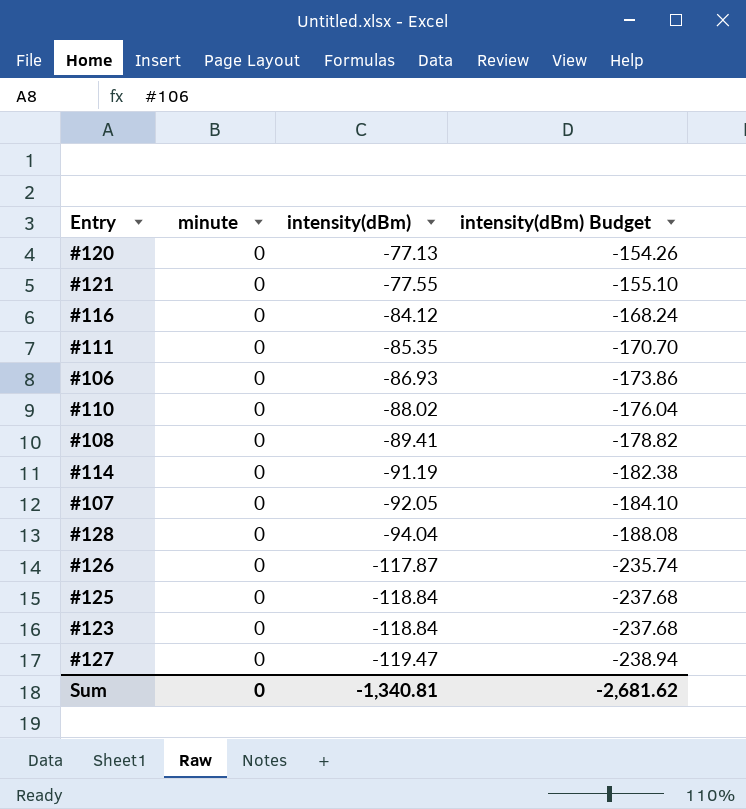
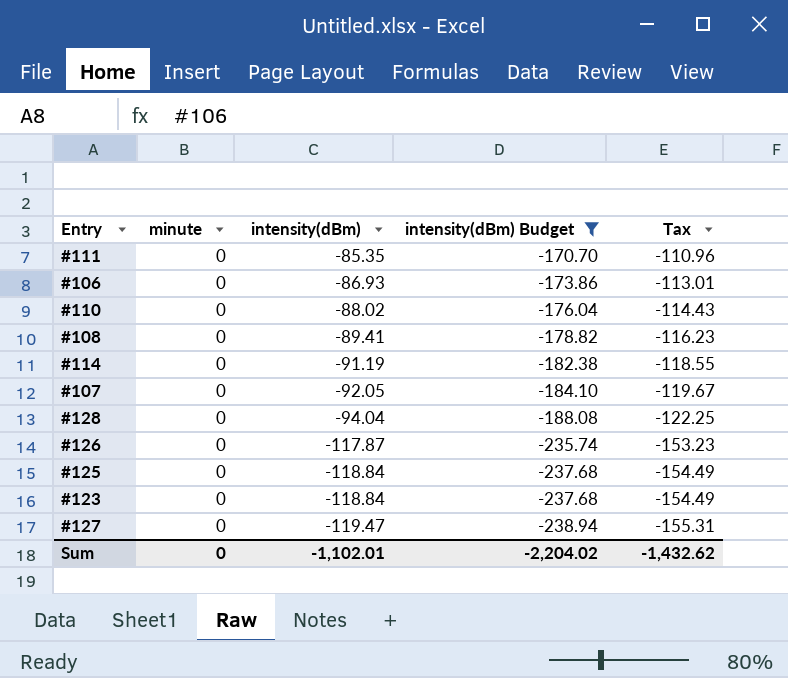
filter: none -> intensity(dBm) Budget <= -170.70
column Tax | formula: none -> [intensity(dBm)] * 1.3
Sum | intensity(dBm): -1,340.81 -> -1,102.01
Sum | intensity(dBm) Budget: -2,681.62 -> -2,204.02

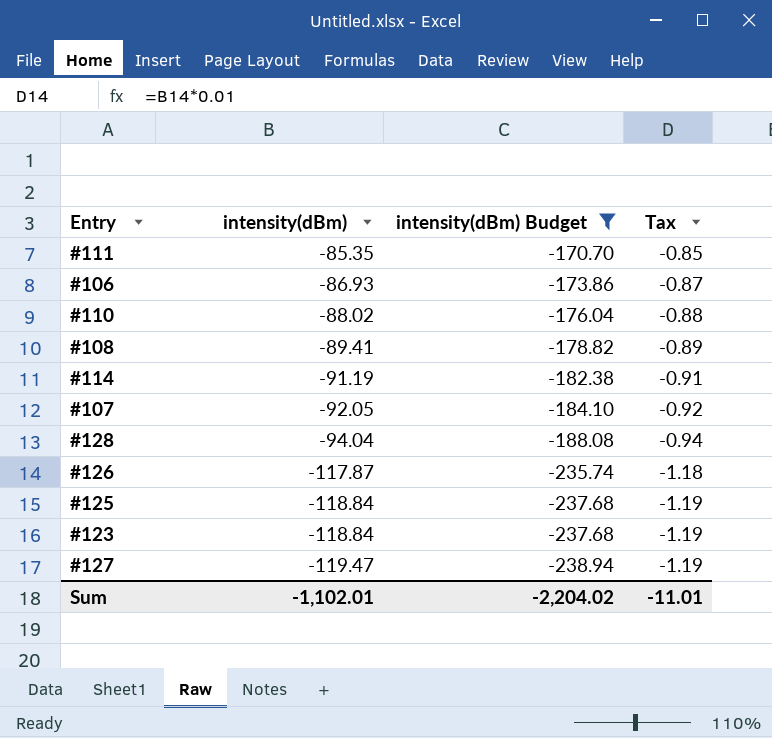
column minute | position: 2 -> none
column Tax | formula: [intensity(dBm)] * 1.3 -> [intensity(dBm)] * 0.01
Sum | Tax: -1,432.62 -> -11.01

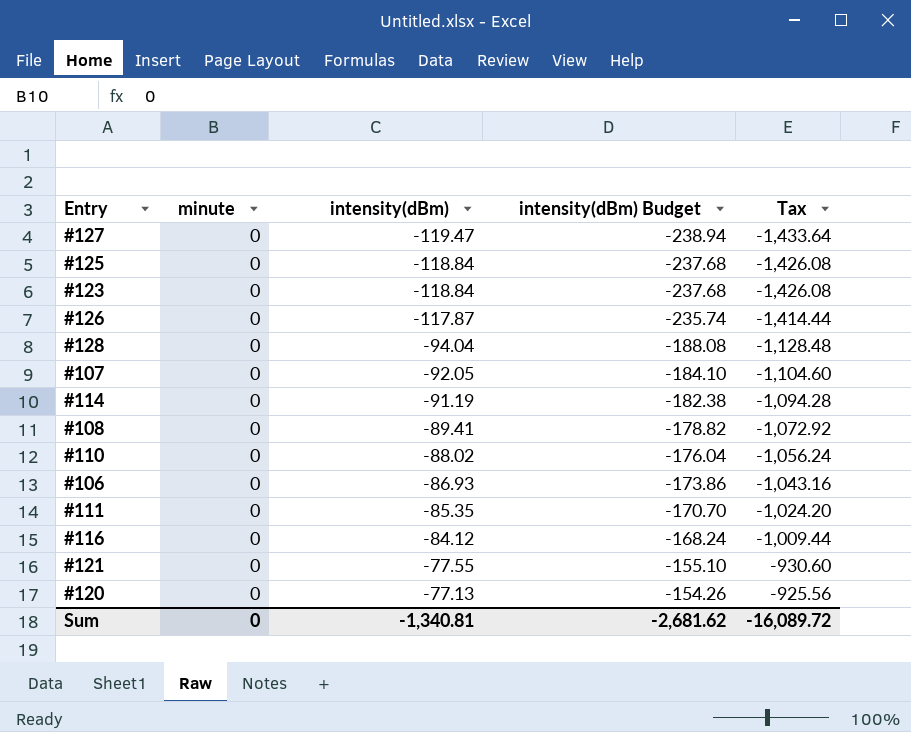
filter: intensity(dBm) Budget <= -170.70 -> none
row order: intensity(dBm) descending -> intensity(dBm) ascending
column minute | position: none -> 2
column Tax | formula: [intensity(dBm)] * 0.01 -> [intensity(dBm)] * 12
Sum | intensity(dBm): -1,102.01 -> -1,340.81
Sum | intensity(dBm) Budget: -2,204.02 -> -2,681.62
Sum | Tax: -11.01 -> -16,089.72

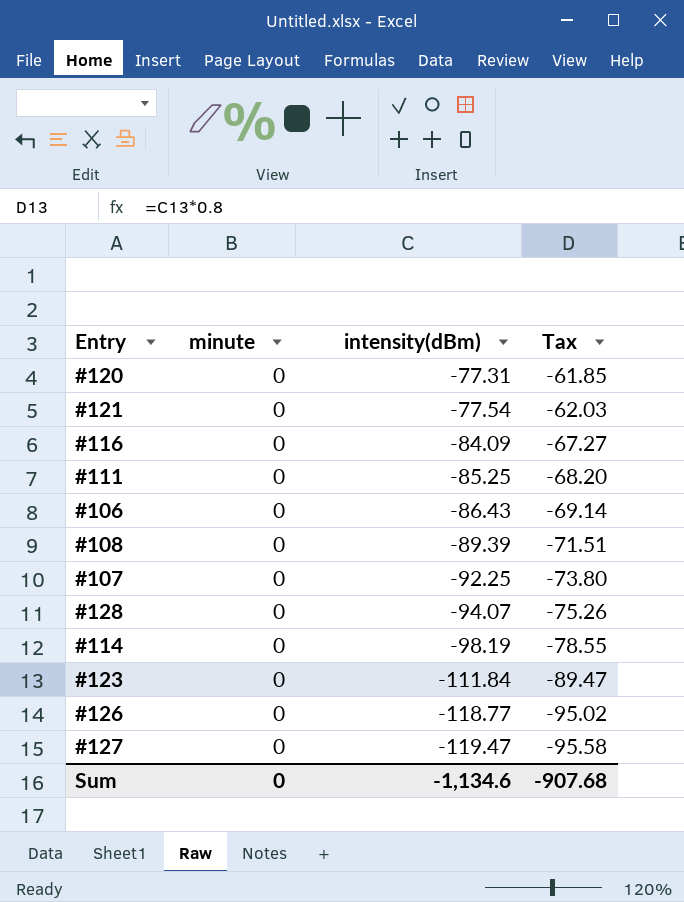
row order: intensity(dBm) ascending -> intensity(dBm) descending
column intensity(dBm) Budget | formula: [intensity(dBm)] * 2 -> none
column Tax | formula: [intensity(dBm)] * 12 -> [intensity(dBm)] * 0.8
row #125: 0 | -118.84 | -237.68 | -1,426.08 -> none
row #110: 0 | -88.02 | -176.04 | -1,056.24 -> none
#120 | intensity(dBm): -77.13 -> -77.31
#121 | intensity(dBm): -77.55 -> -77.54
#116 | intensity(dBm): -84.12 -> -84.09
#111 | intensity(dBm): -85.35 -> -85.25
#106 | intensity(dBm): -86.93 -> -86.43
#108 | intensity(dBm): -89.41 -> -89.39
#107 | intensity(dBm): -92.05 -> -92.25
#128 | intensity(dBm): -94.04 -> -94.07
#114 | intensity(dBm): -91.19 -> -98.19
#123 | intensity(dBm): -118.84 -> -111.84
#126 | intensity(dBm): -117.87 -> -118.77
Sum | intensity(dBm): -1,340.81 -> -1,134.6
Sum | Tax: -16,089.72 -> -907.68

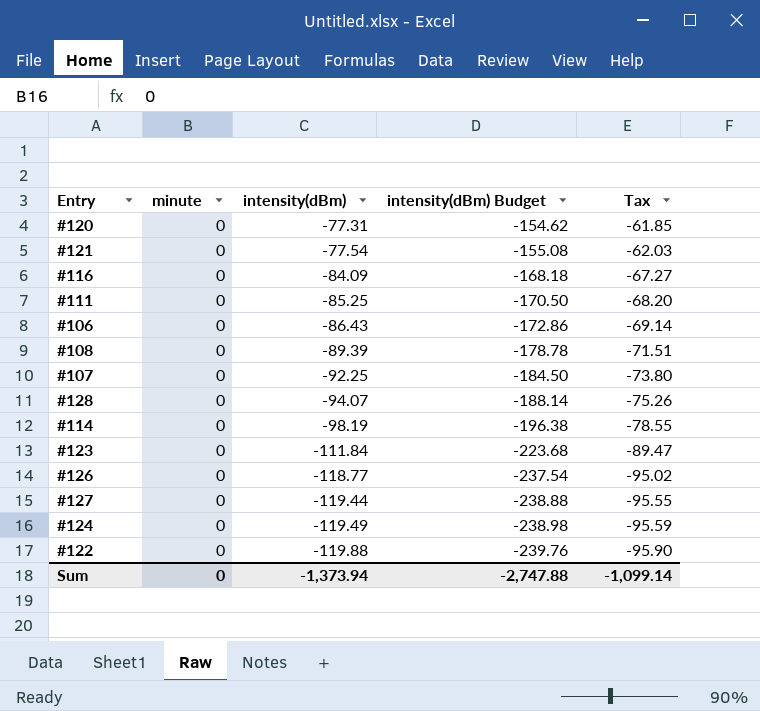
column intensity(dBm) Budget | formula: none -> [intensity(dBm)] * 2
#127 | intensity(dBm): -119.47 -> -119.44
#127 | Tax: -95.58 -> -95.55
row #124: none -> 0 | -119.49 | -238.98 | -95.59
row #122: none -> 0 | -119.88 | -239.76 | -95.90
Sum | intensity(dBm): -1,134.6 -> -1,373.94
Sum | Tax: -907.68 -> -1,099.14

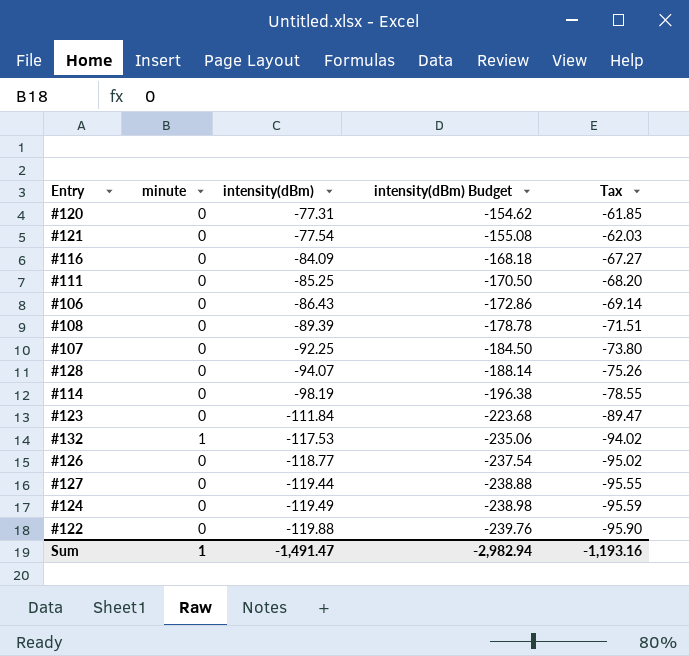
row #132: none -> 1 | -117.53 | -235.06 | -94.02
Sum | minute: 0 -> 1
Sum | intensity(dBm): -1,373.94 -> -1,491.47
Sum | intensity(dBm) Budget: -2,747.88 -> -2,982.94
Sum | Tax: -1,099.14 -> -1,193.16

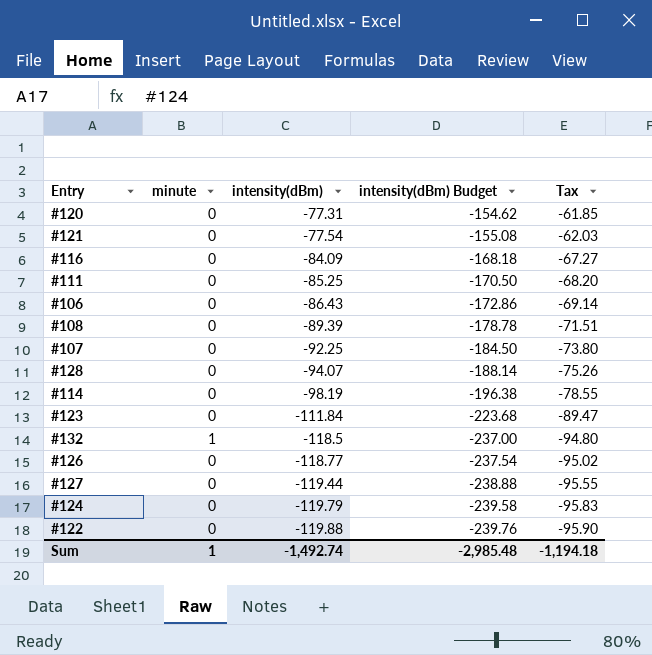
#132 | intensity(dBm): -117.53 -> -118.5
#132 | intensity(dBm) Budget: -235.06 -> -237.00
#132 | Tax: -94.02 -> -94.80
#124 | intensity(dBm): -119.49 -> -119.79
#124 | intensity(dBm) Budget: -238.98 -> -239.58
#124 | Tax: -95.59 -> -95.83
Sum | intensity(dBm): -1,491.47 -> -1,492.74
Sum | intensity(dBm) Budget: -2,982.94 -> -2,985.48
Sum | Tax: -1,193.16 -> -1,194.18

